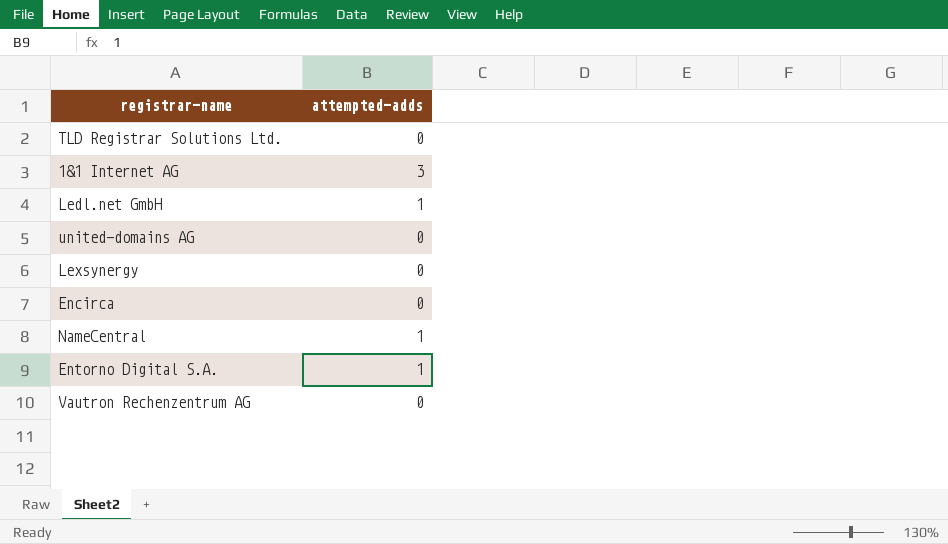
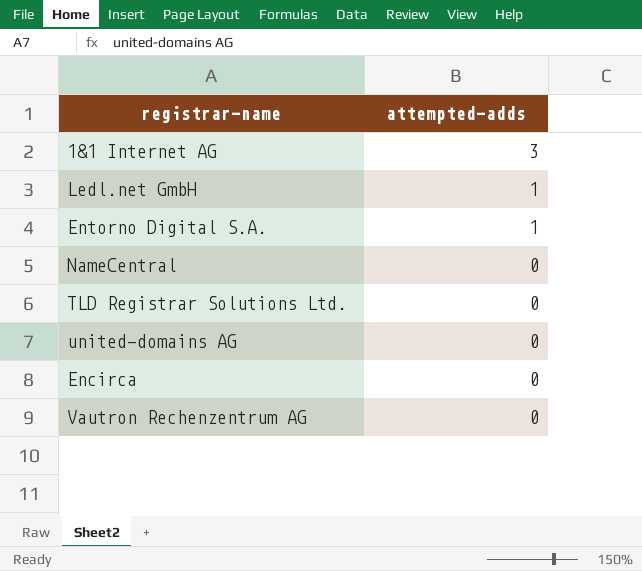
row order: none -> attempted-adds descending
row Lexsynergy: 0 -> none
NameCentral | attempted-adds: 1 -> 0

